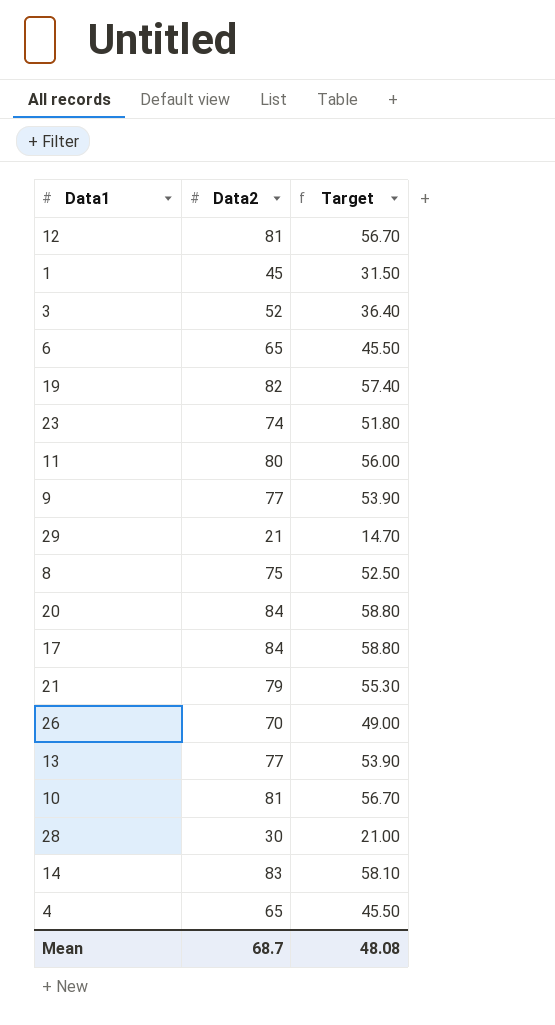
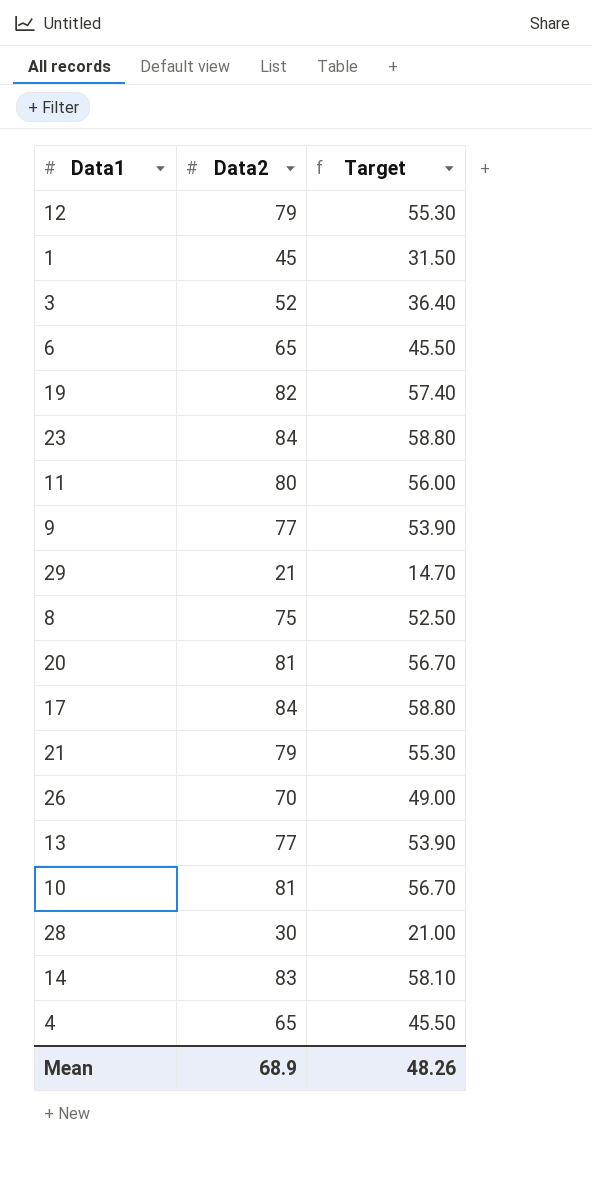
12 | Data2: 81 -> 79
12 | Target: 56.70 -> 55.30
23 | Data2: 74 -> 84
23 | Target: 51.80 -> 58.80
20 | Data2: 84 -> 81
20 | Target: 58.80 -> 56.70
Mean | Data2: 68.7 -> 68.9
Mean | Target: 48.08 -> 48.26

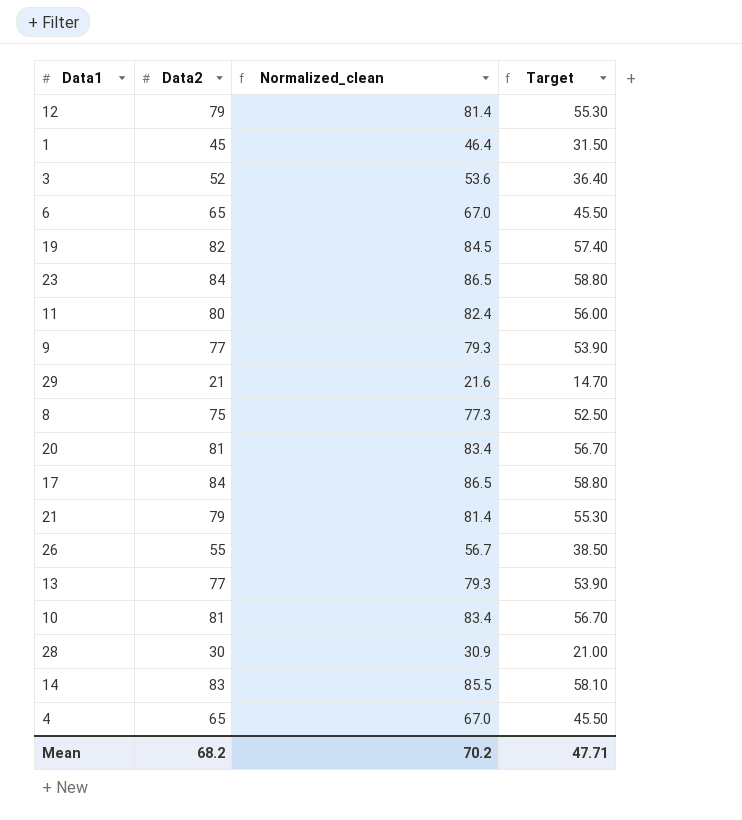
column Normalized_clean | formula: none -> [Data2] * 1.03
26 | Data2: 70 -> 55
26 | Target: 49.00 -> 38.50
Mean | Data2: 68.9 -> 68.2
Mean | Target: 48.26 -> 47.71

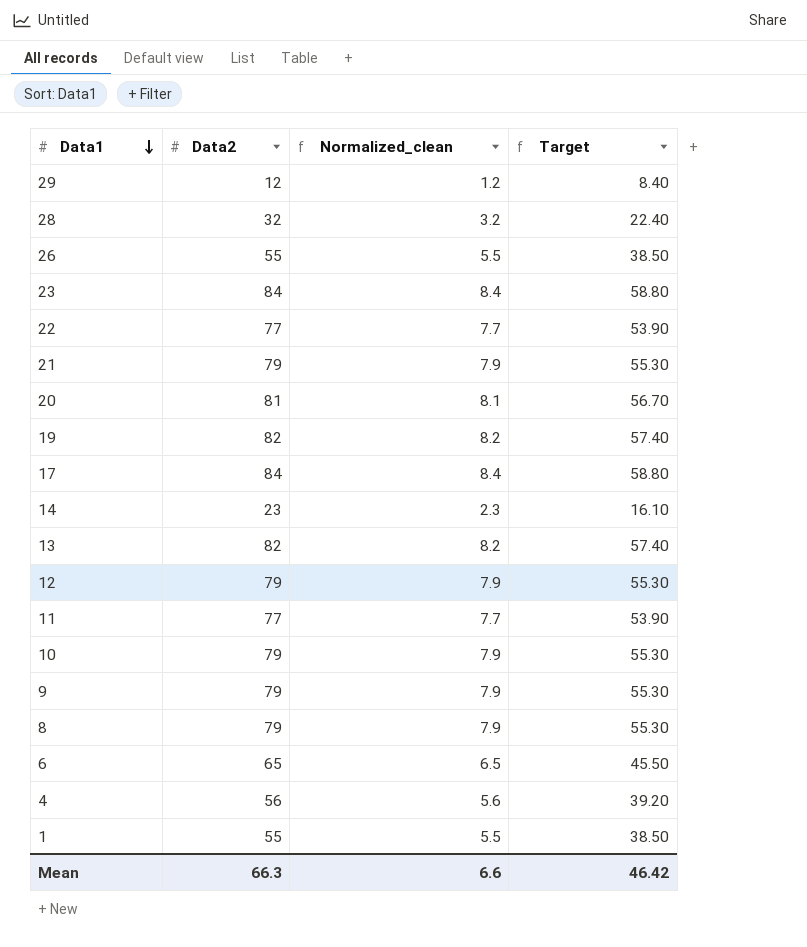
row order: none -> Data1 descending
column Normalized_clean | formula: [Data2] * 1.03 -> [Data2] * 0.1
row 3: 52 | 53.6 | 36.40 -> none
29 | Data2: 21 -> 12
29 | Target: 14.70 -> 8.40
28 | Data2: 30 -> 32
28 | Target: 21.00 -> 22.40
row 22: none -> 77 | 7.7 | 53.90
14 | Data2: 83 -> 23
14 | Target: 58.10 -> 16.10
13 | Data2: 77 -> 82
13 | Target: 53.90 -> 57.40
11 | Data2: 80 -> 77
11 | Target: 56.00 -> 53.90
10 | Data2: 81 -> 79
10 | Target: 56.70 -> 55.30
9 | Data2: 77 -> 79
9 | Target: 53.90 -> 55.30
8 | Data2: 75 -> 79
8 | Target: 52.50 -> 55.30
4 | Data2: 65 -> 56
4 | Target: 45.50 -> 39.20
1 | Data2: 45 -> 55
1 | Target: 31.50 -> 38.50
Mean | Data2: 68.2 -> 66.3
Mean | Normalized_clean: 70.2 -> 6.6
Mean | Target: 47.71 -> 46.42

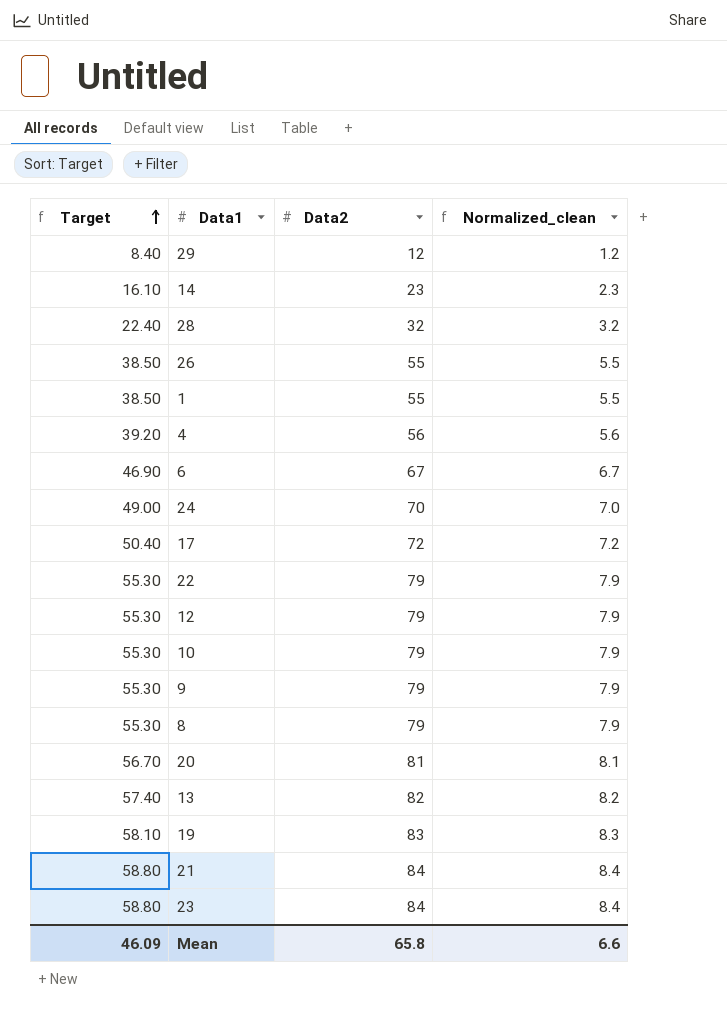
row order: Data1 descending -> Target ascending
column Target | position: 4 -> 1
row 11: 77 | 7.7 | 53.90 -> none
6 | Target: 45.50 -> 46.90
6 | Data2: 65 -> 67
6 | Normalized_clean: 6.5 -> 6.7
row 24: none -> 49.00 | 70 | 7.0
17 | Target: 58.80 -> 50.40
17 | Data2: 84 -> 72
17 | Normalized_clean: 8.4 -> 7.2
22 | Target: 53.90 -> 55.30
22 | Data2: 77 -> 79
22 | Normalized_clean: 7.7 -> 7.9
19 | Target: 57.40 -> 58.10
19 | Data2: 82 -> 83
19 | Normalized_clean: 8.2 -> 8.3
21 | Target: 55.30 -> 58.80
21 | Data2: 79 -> 84
21 | Normalized_clean: 7.9 -> 8.4
Mean | Target: 46.42 -> 46.09
Mean | Data2: 66.3 -> 65.8

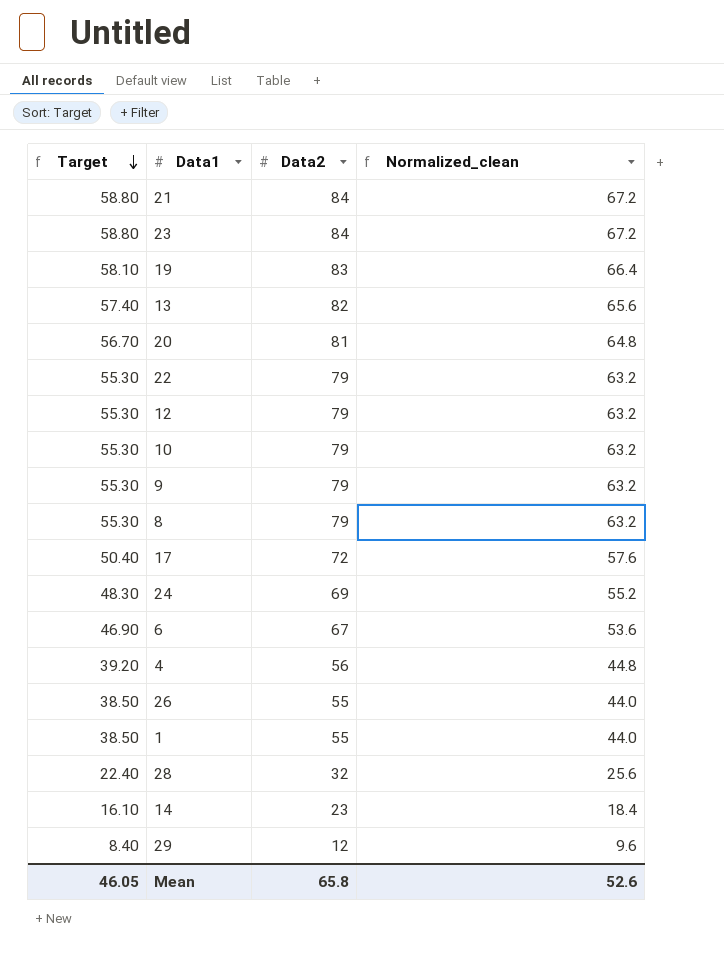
row order: Target ascending -> Target descending
column Normalized_clean | formula: [Data2] * 0.1 -> [Data2] * 0.8
24 | Target: 49.00 -> 48.30
24 | Data2: 70 -> 69
Mean | Target: 46.09 -> 46.05
Mean | Normalized_clean: 6.6 -> 52.6

